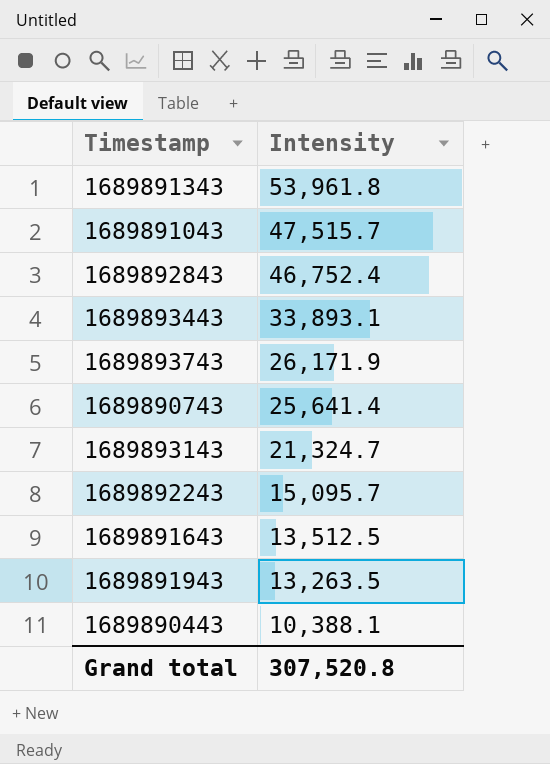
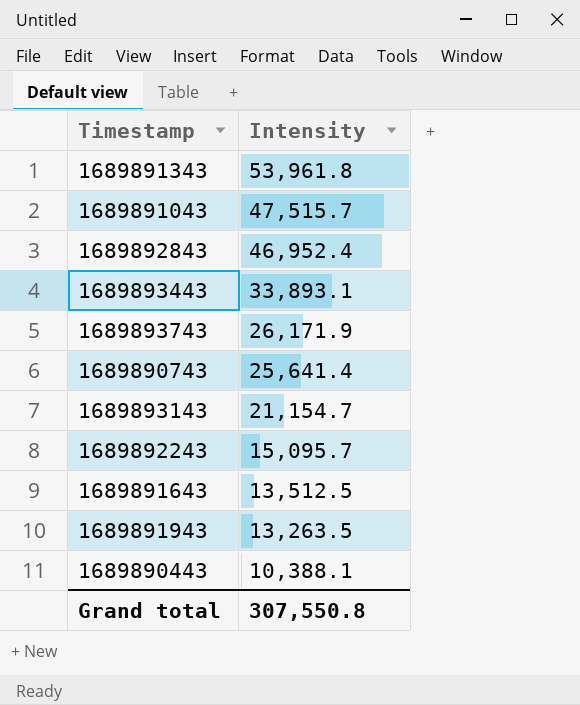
1689892843 | Intensity: 46,752.4 -> 46,952.4
1689893143 | Intensity: 21,324.7 -> 21,154.7
Grand total | Intensity: 307,520.8 -> 307,550.8

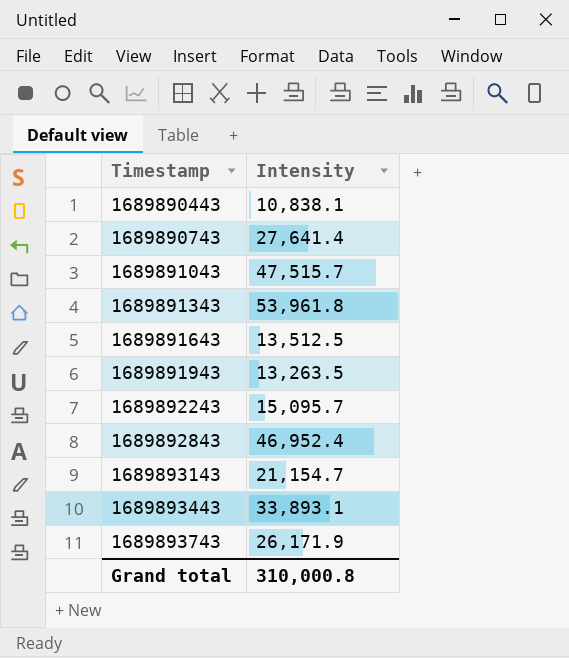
row order: Intensity descending -> Timestamp ascending
1689890443 | Intensity: 10,388.1 -> 10,838.1
1689890743 | Intensity: 25,641.4 -> 27,641.4
Grand total | Intensity: 307,550.8 -> 310,000.8

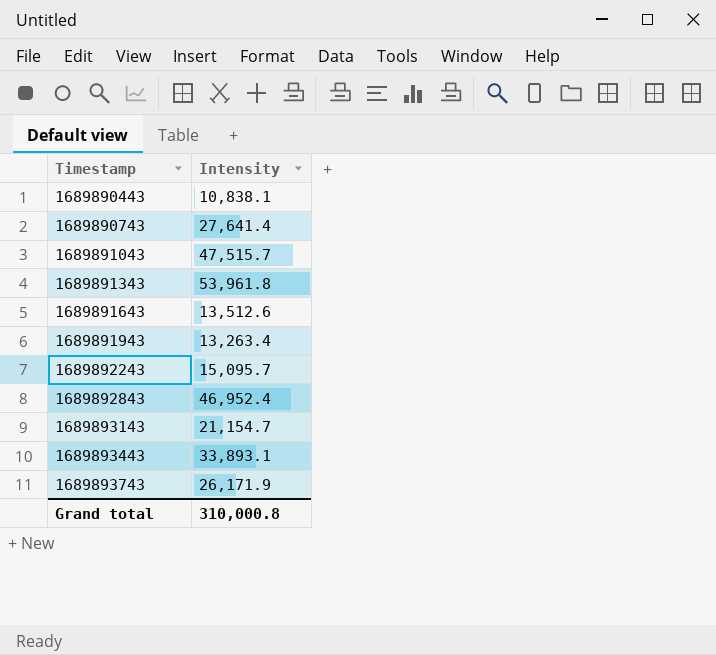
1689891643 | Intensity: 13,512.5 -> 13,512.6
1689891943 | Intensity: 13,263.5 -> 13,263.4

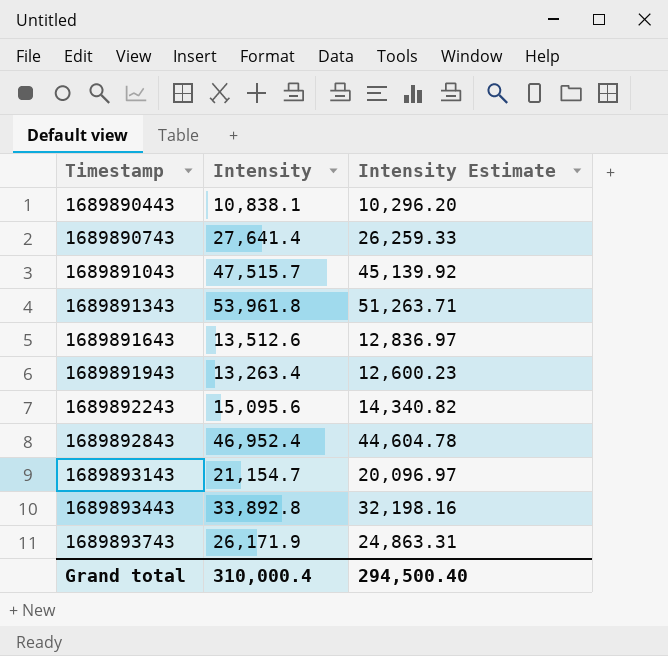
column Intensity Estimate | formula: none -> [Intensity] * 0.95
1689892243 | Intensity: 15,095.7 -> 15,095.6
1689893443 | Intensity: 33,893.1 -> 33,892.8
Grand total | Intensity: 310,000.8 -> 310,000.4

